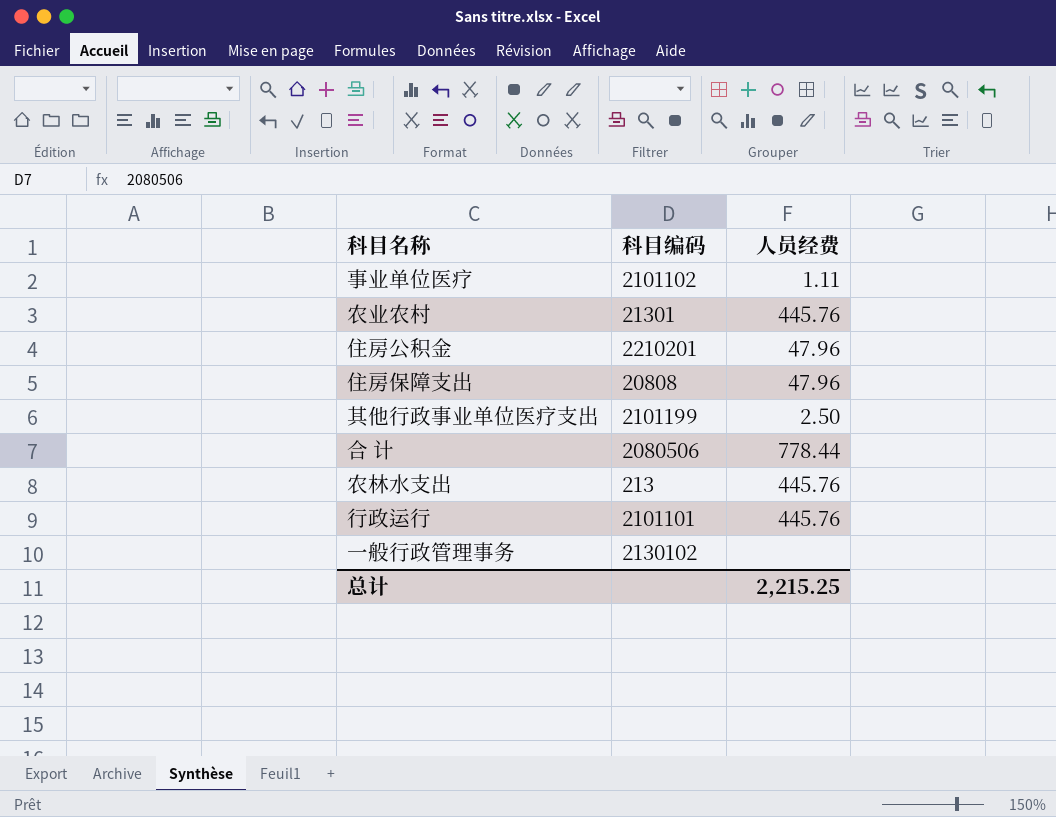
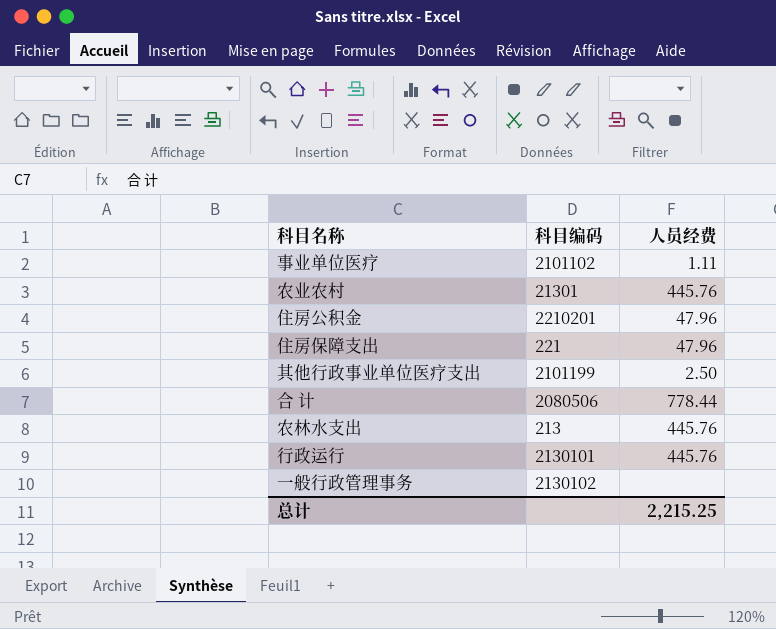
住房保障支出 | 科目编码: 20808 -> 221
行政运行 | 科目编码: 2101101 -> 2130101

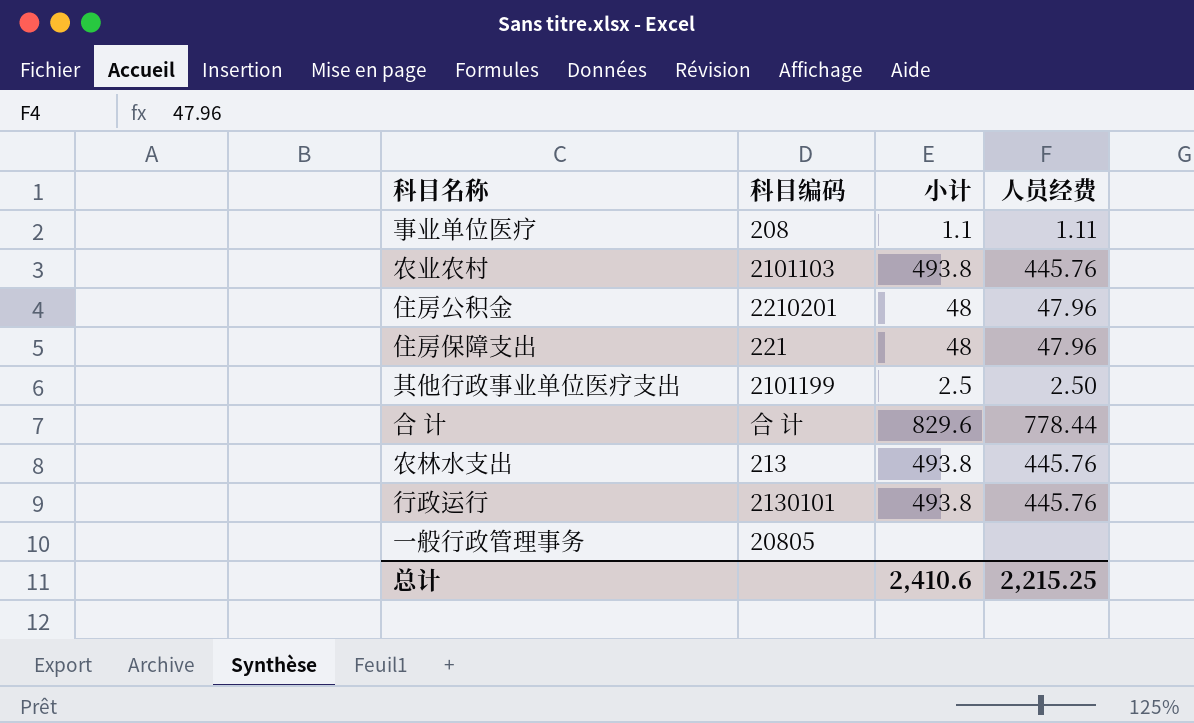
column 小计 | position: none -> 3
事业单位医疗 | 科目编码: 2101102 -> 208
农业农村 | 科目编码: 21301 -> 2101103
合 计 | 科目编码: 2080506 -> 合 计
一般行政管理事务 | 科目编码: 2130102 -> 20805

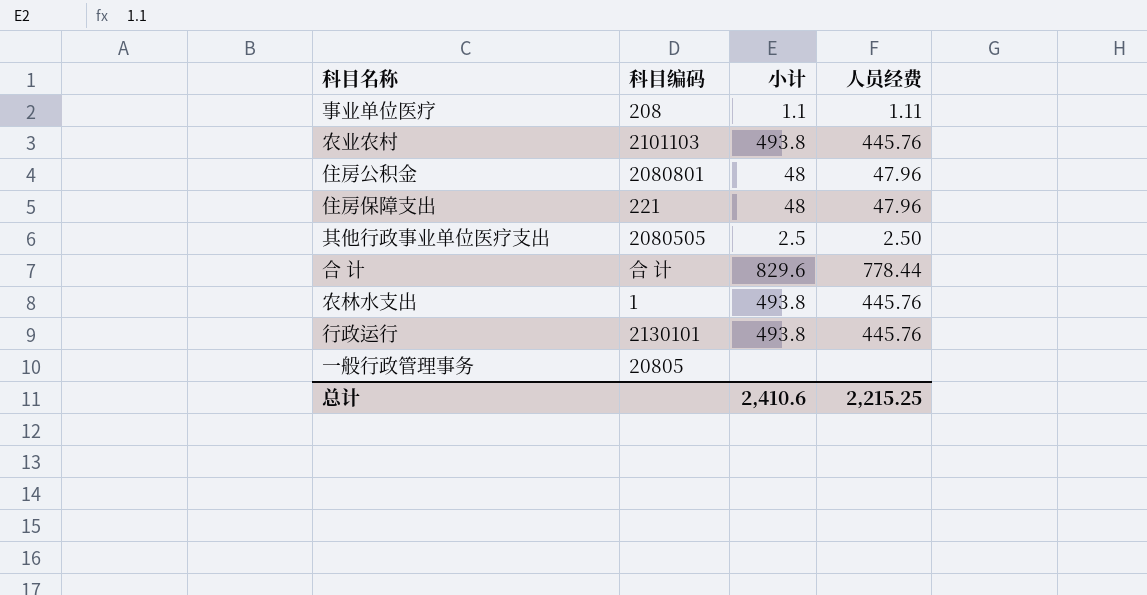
住房公积金 | 科目编码: 2210201 -> 2080801
其他行政事业单位医疗支出 | 科目编码: 2101199 -> 2080505
农林水支出 | 科目编码: 213 -> 1

